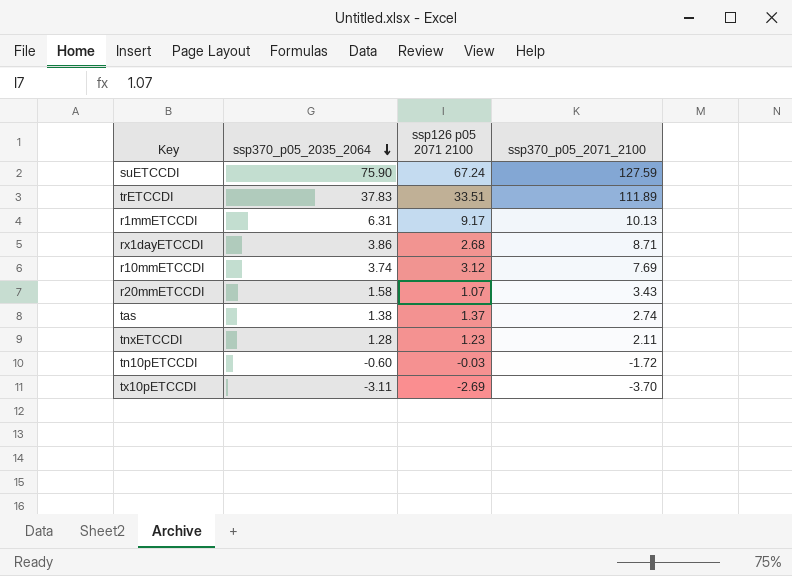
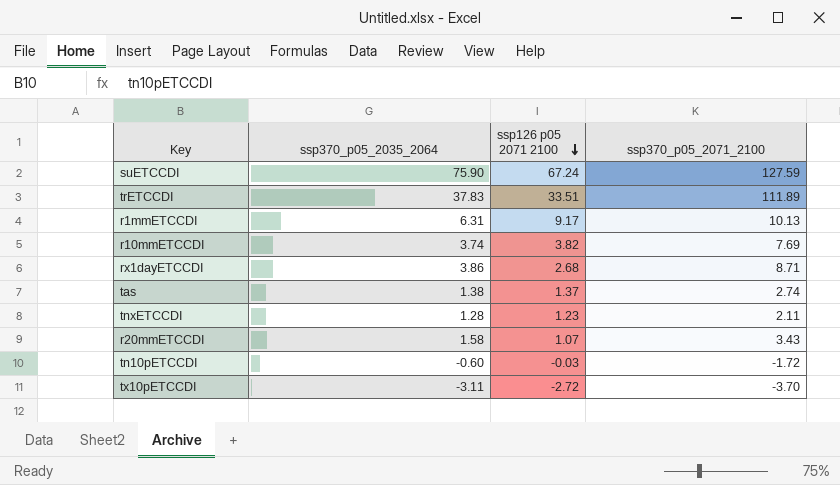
row order: ssp370_p05_2035_2064 descending -> ssp126 p05 2071 2100 descending
r10mmETCCDI | ssp126 p05 2071 2100: 3.12 -> 3.82
tx10pETCCDI | ssp126 p05 2071 2100: -2.69 -> -2.72

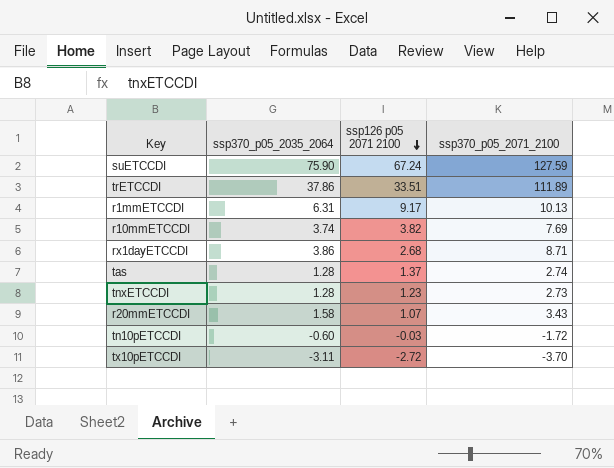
trETCCDI | ssp370_p05_2035_2064: 37.83 -> 37.86
tas | ssp370_p05_2035_2064: 1.38 -> 1.28
tnxETCCDI | ssp370_p05_2071_2100: 2.11 -> 2.73

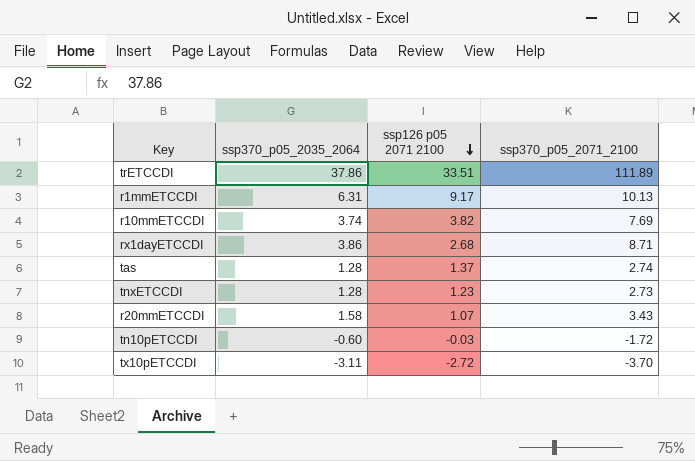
row suETCCDI: 75.90 | 67.24 | 127.59 -> none

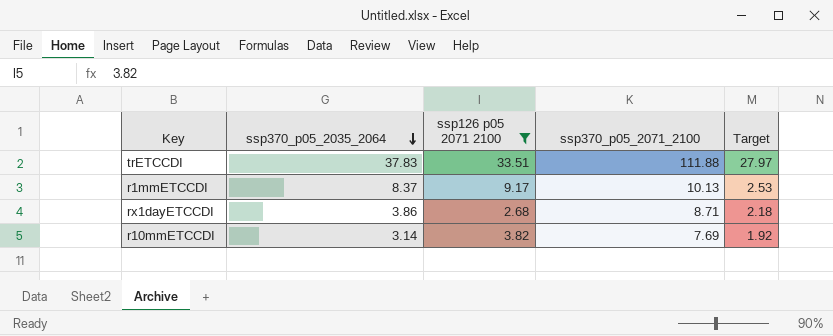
filter: none -> ssp126 p05 2071 2100 >= 2.68
row order: ssp126 p05 2071 2100 descending -> ssp370_p05_2035_2064 descending
column Target | formula: none -> [ssp370_p05_2071_2100] * 0.25
trETCCDI | ssp370_p05_2035_2064: 37.86 -> 37.83
trETCCDI | ssp370_p05_2071_2100: 111.89 -> 111.88
r1mmETCCDI | ssp370_p05_2035_2064: 6.31 -> 8.37
r10mmETCCDI | ssp370_p05_2035_2064: 3.74 -> 3.14

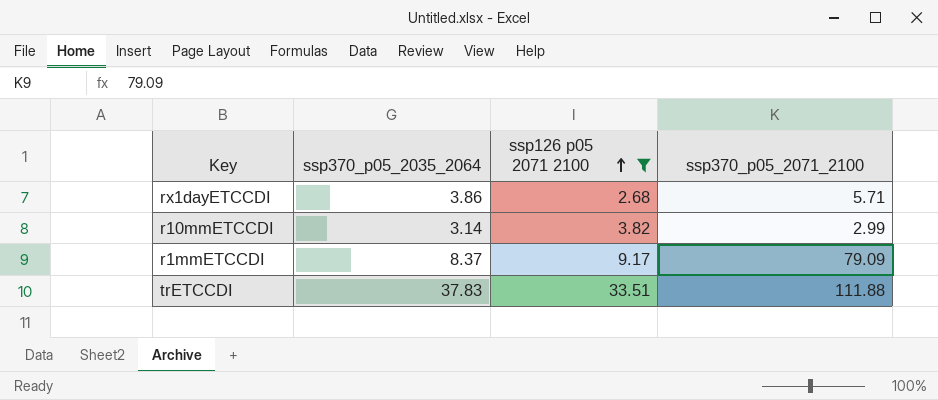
row order: ssp370_p05_2035_2064 descending -> ssp126 p05 2071 2100 ascending
column Target | formula: [ssp370_p05_2071_2100] * 0.25 -> none
rx1dayETCCDI | ssp370_p05_2071_2100: 8.71 -> 5.71
r10mmETCCDI | ssp370_p05_2071_2100: 7.69 -> 2.99
r1mmETCCDI | ssp370_p05_2071_2100: 10.13 -> 79.09

